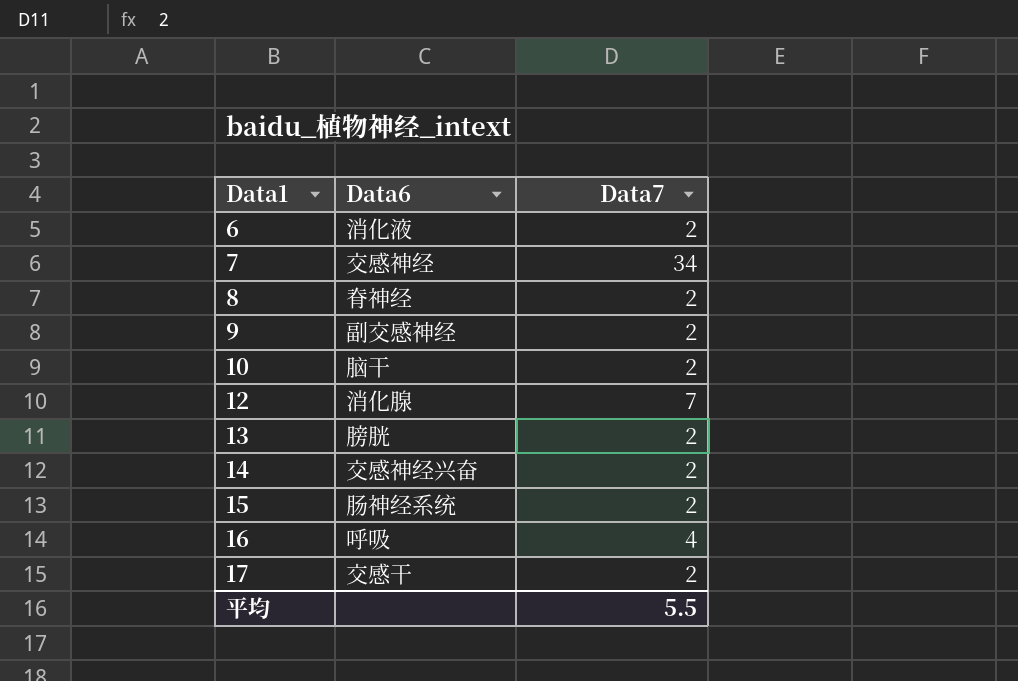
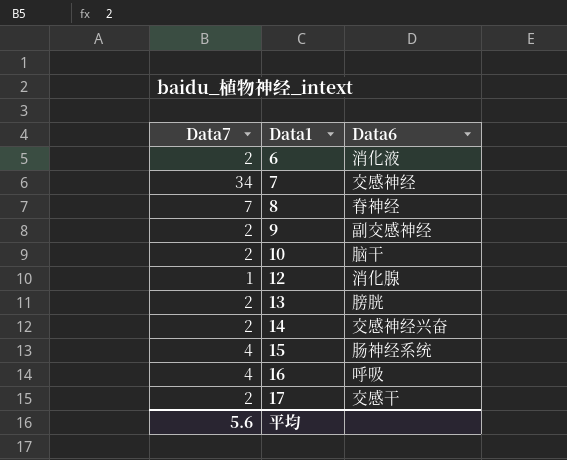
column Data7 | position: 3 -> 1
8 | Data7: 2 -> 7
12 | Data7: 7 -> 1
15 | Data7: 2 -> 4
平均 | Data7: 5.5 -> 5.6

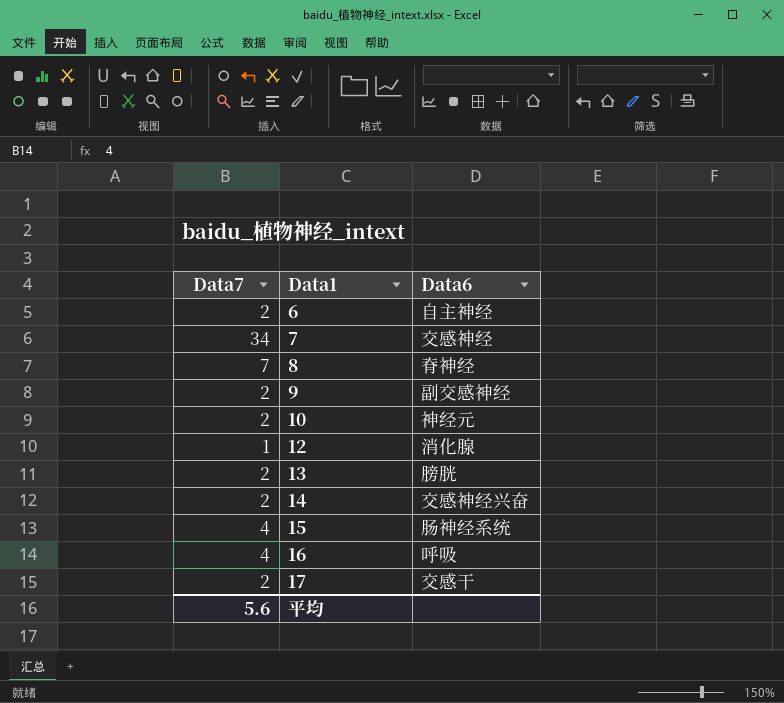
6 | Data6: 消化液 -> 自主神经
10 | Data6: 脑干 -> 神经元

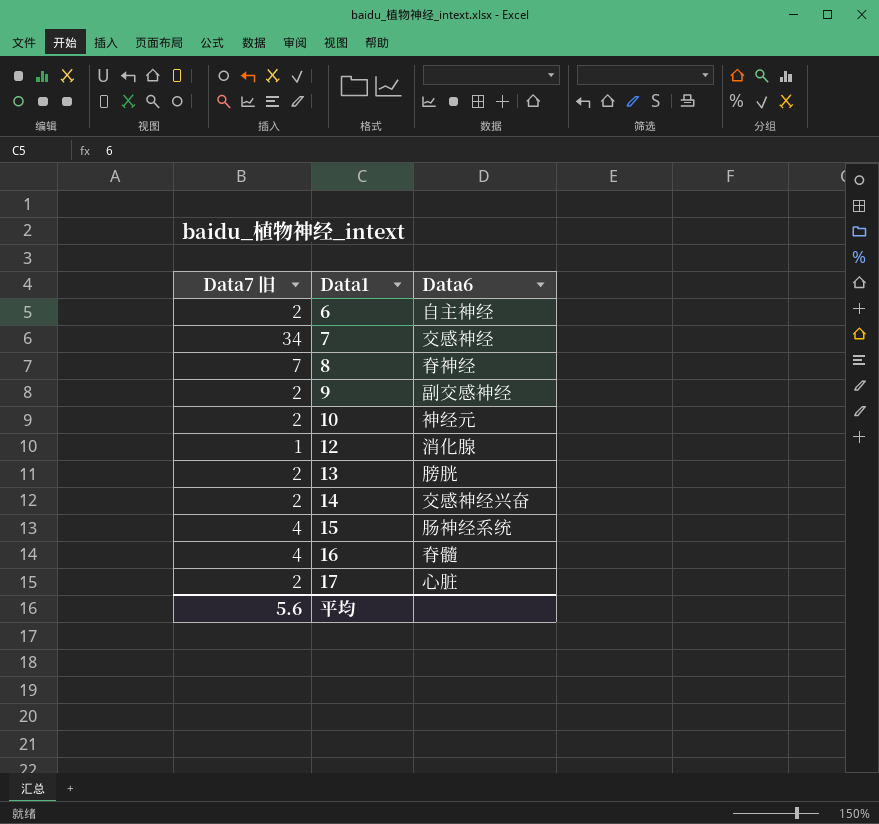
column name: Data7 -> Data7 旧
16 | Data6: 呼吸 -> 脊髓
17 | Data6: 交感干 -> 心脏

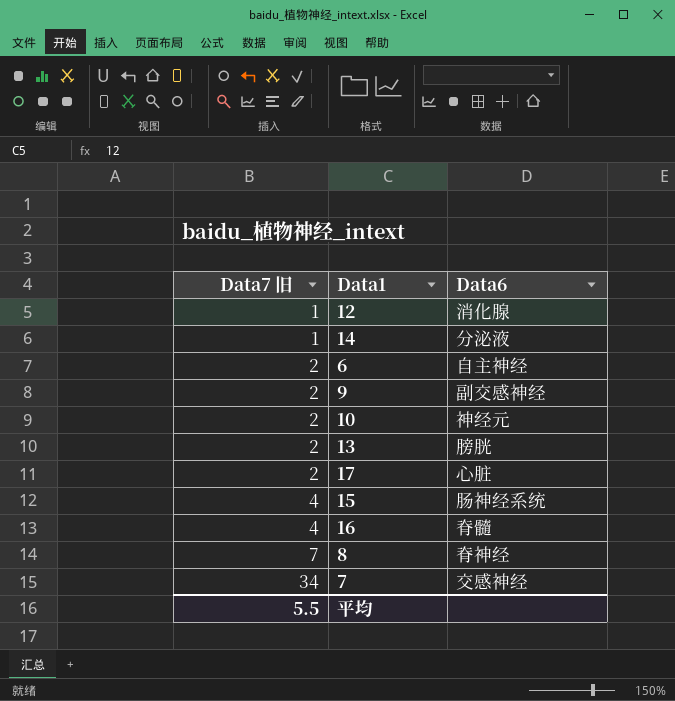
row order: Data1 ascending -> Data7 旧 ascending
14 | Data7 旧: 2 -> 1
14 | Data6: 交感神经兴奋 -> 分泌液
平均 | Data7 旧: 5.6 -> 5.5

